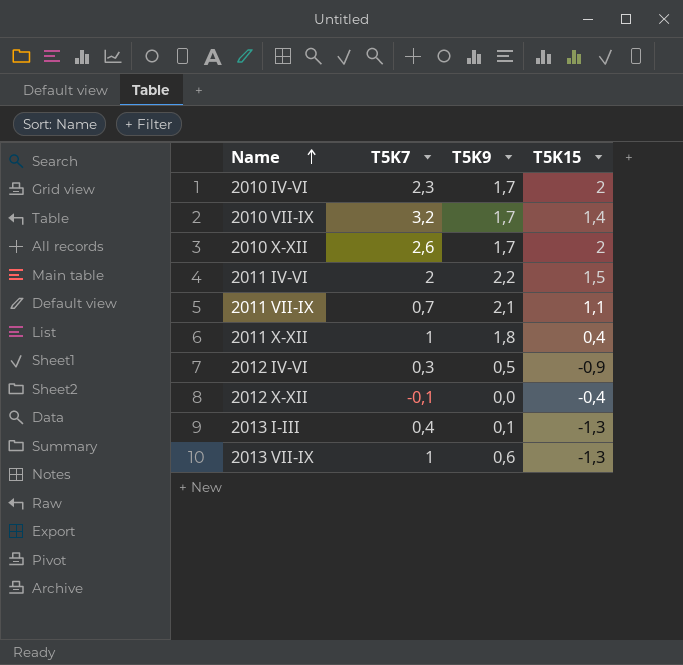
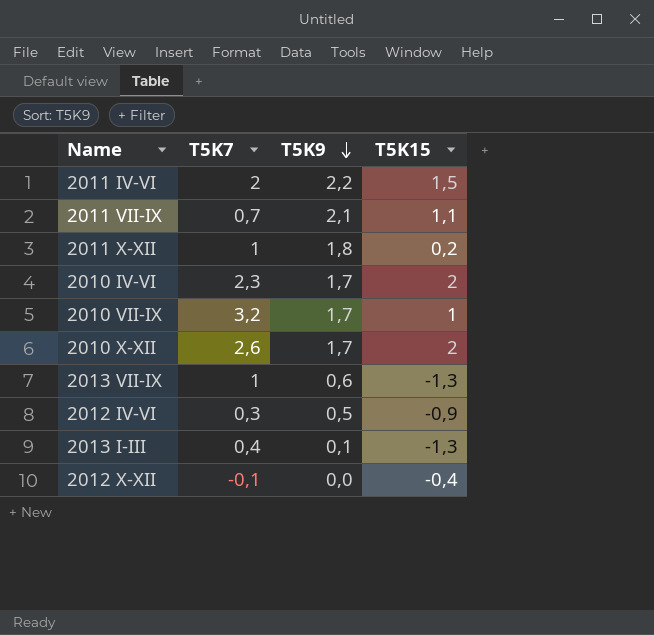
row order: Name ascending -> T5K9 descending
2011 X-XII | T5K15: 0,4 -> 0,2
2010 VII-IX | T5K15: 1,4 -> 1

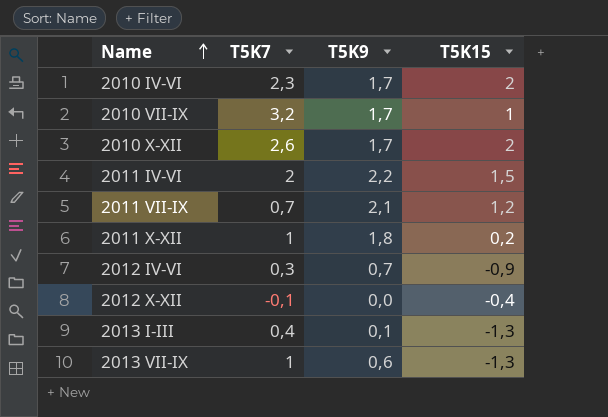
row order: T5K9 descending -> Name ascending
2011 VII-IX | T5K15: 1,1 -> 1,2
2012 IV-VI | T5K9: 0,5 -> 0,7

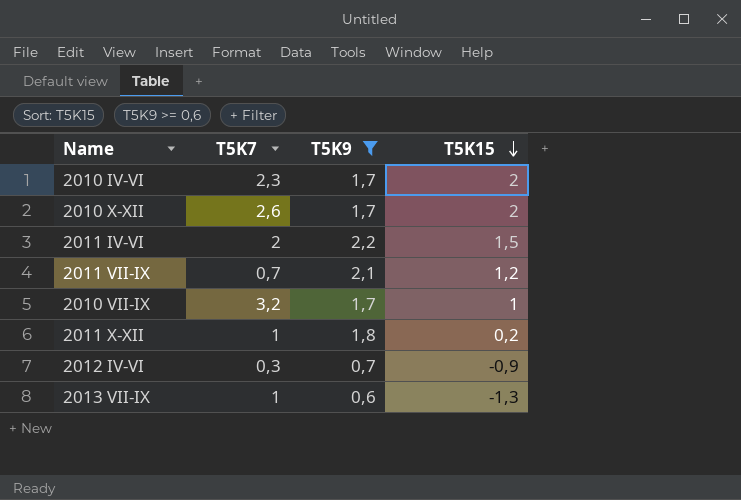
filter: none -> T5K9 >= 0,6
row order: Name ascending -> T5K15 descending

